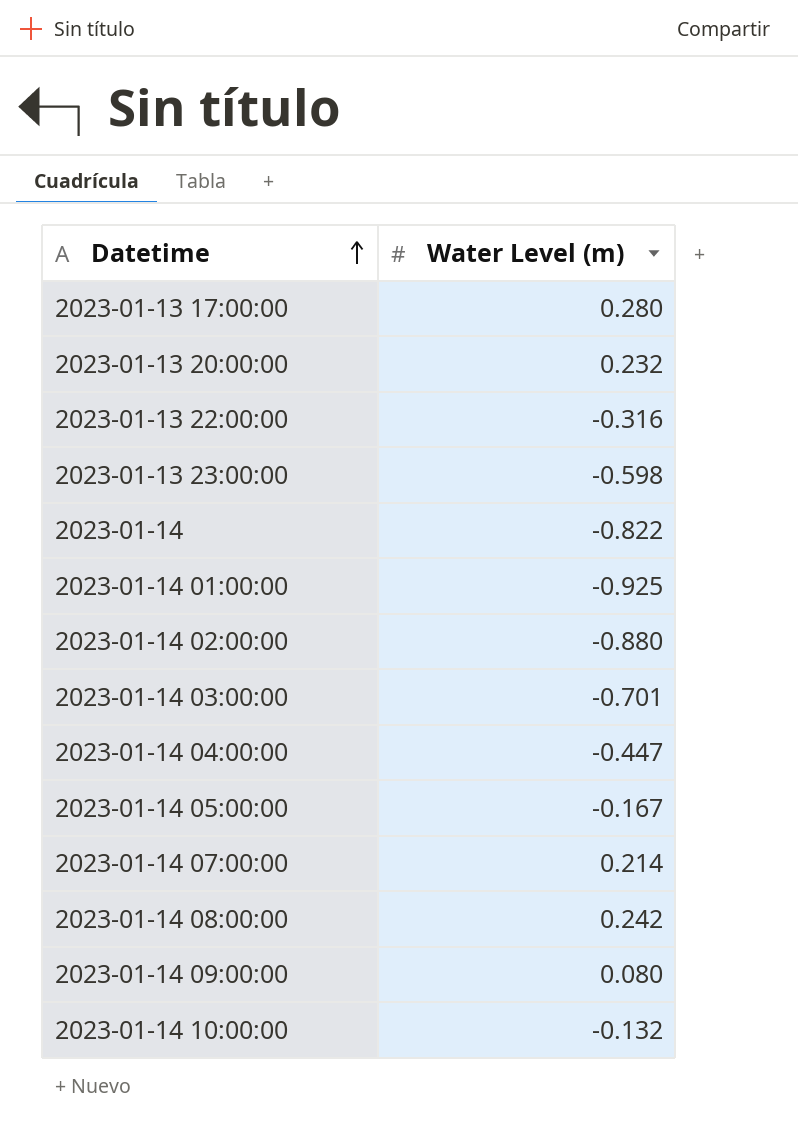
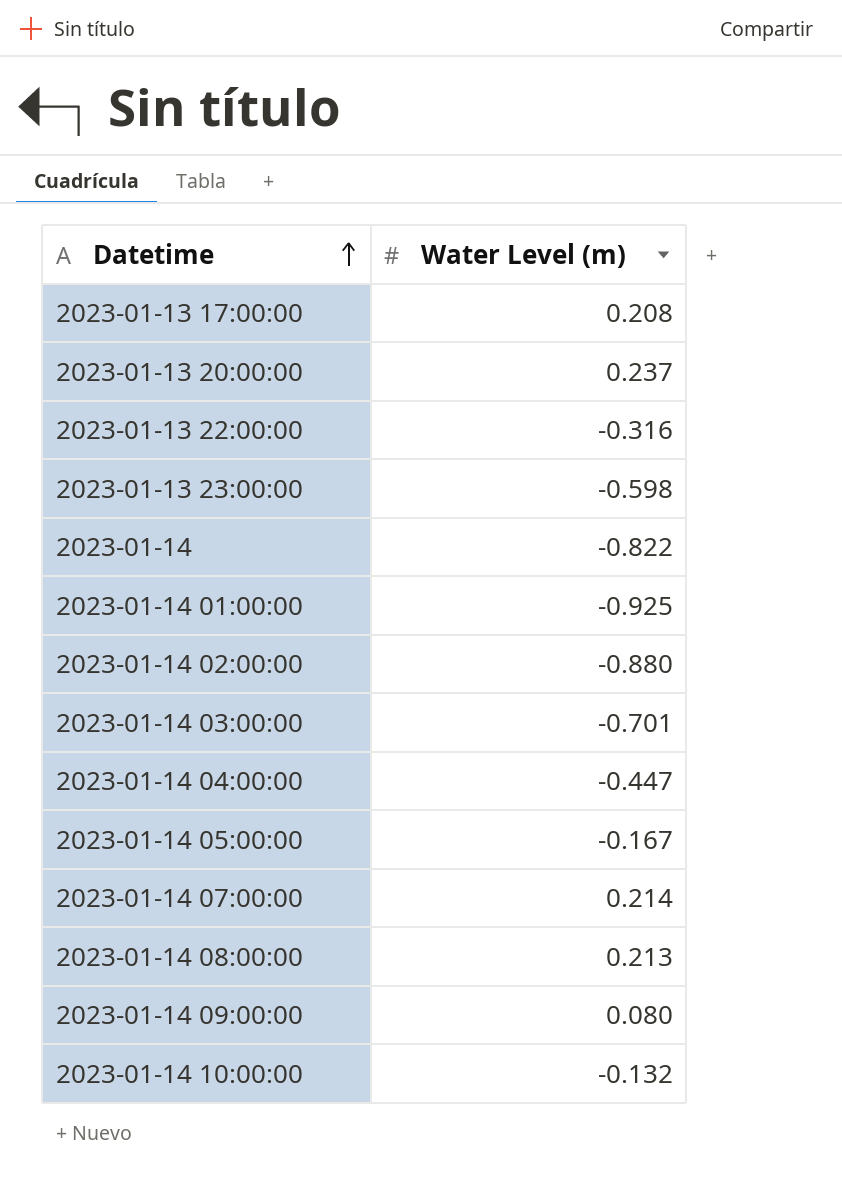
2023-01-13 17:00:00 | Water Level (m): 0.280 -> 0.208
2023-01-13 20:00:00 | Water Level (m): 0.232 -> 0.237
2023-01-14 08:00:00 | Water Level (m): 0.242 -> 0.213

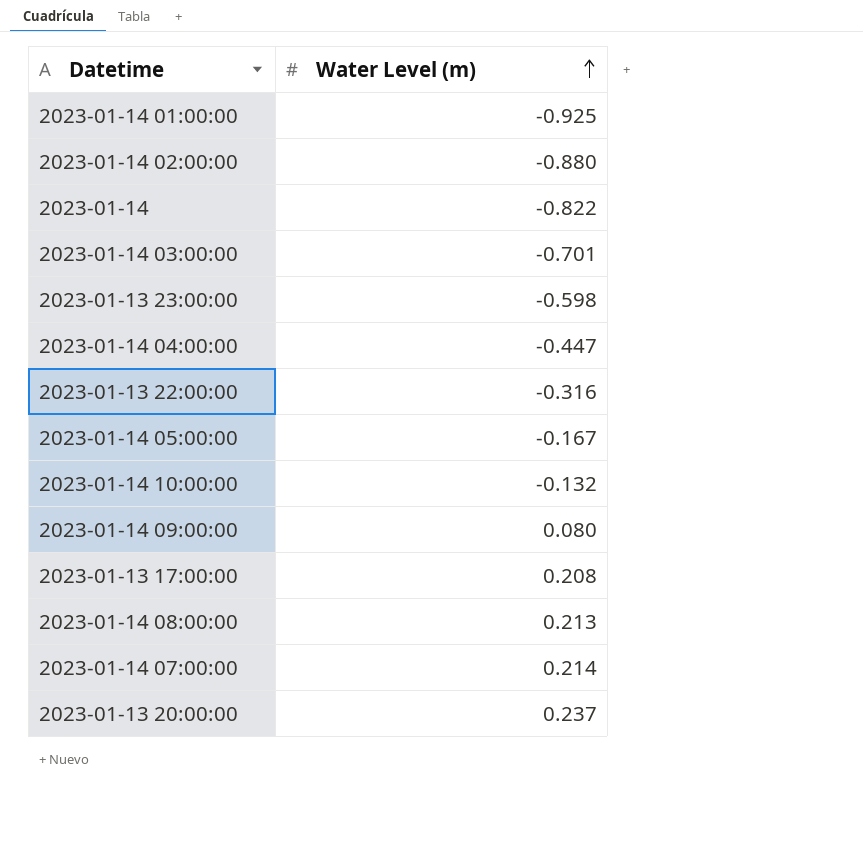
row order: Datetime ascending -> Water Level (m) ascending

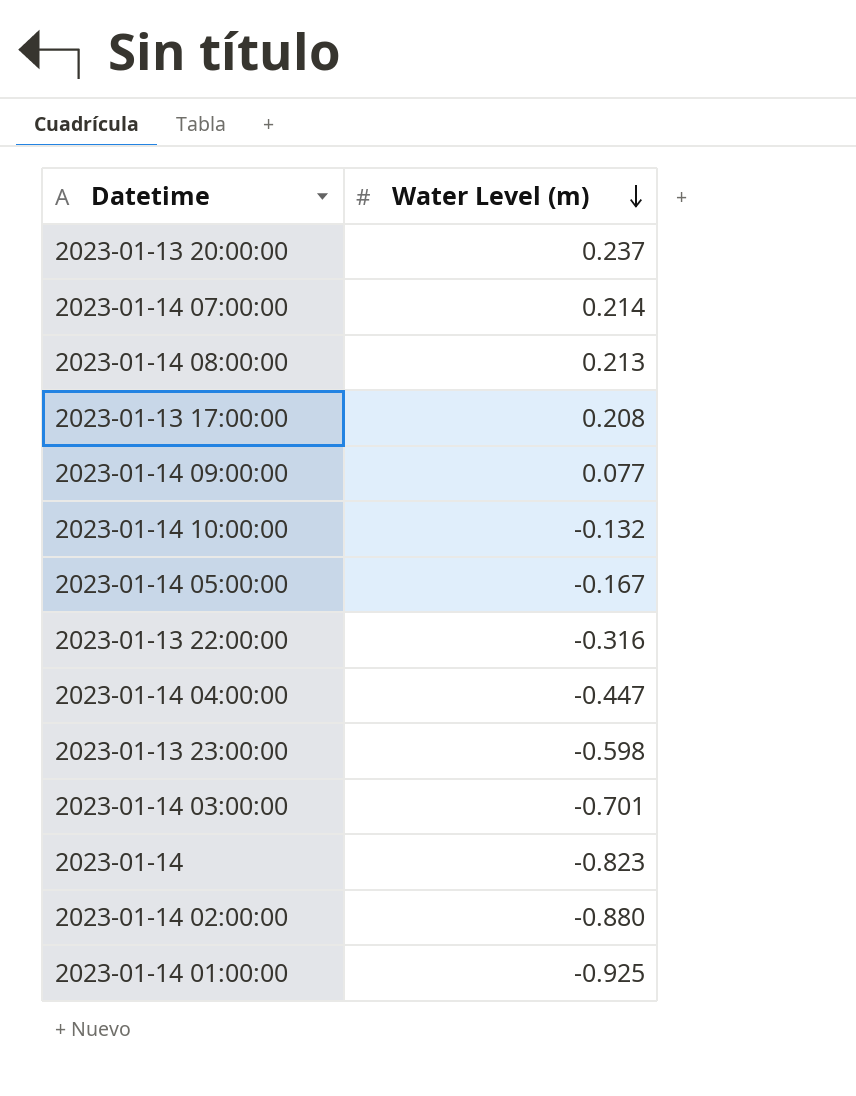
row order: Water Level (m) ascending -> Water Level (m) descending
2023-01-14 09:00:00 | Water Level (m): 0.080 -> 0.077
2023-01-14 | Water Level (m): -0.822 -> -0.823

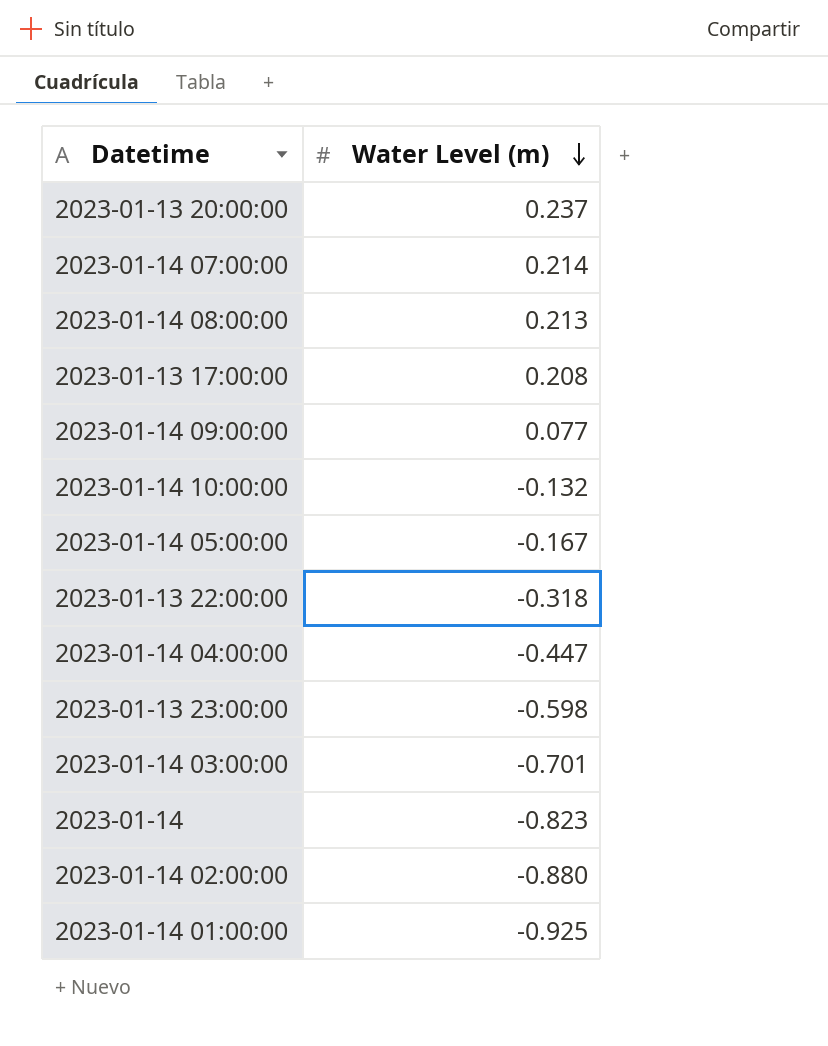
2023-01-13 22:00:00 | Water Level (m): -0.316 -> -0.318

